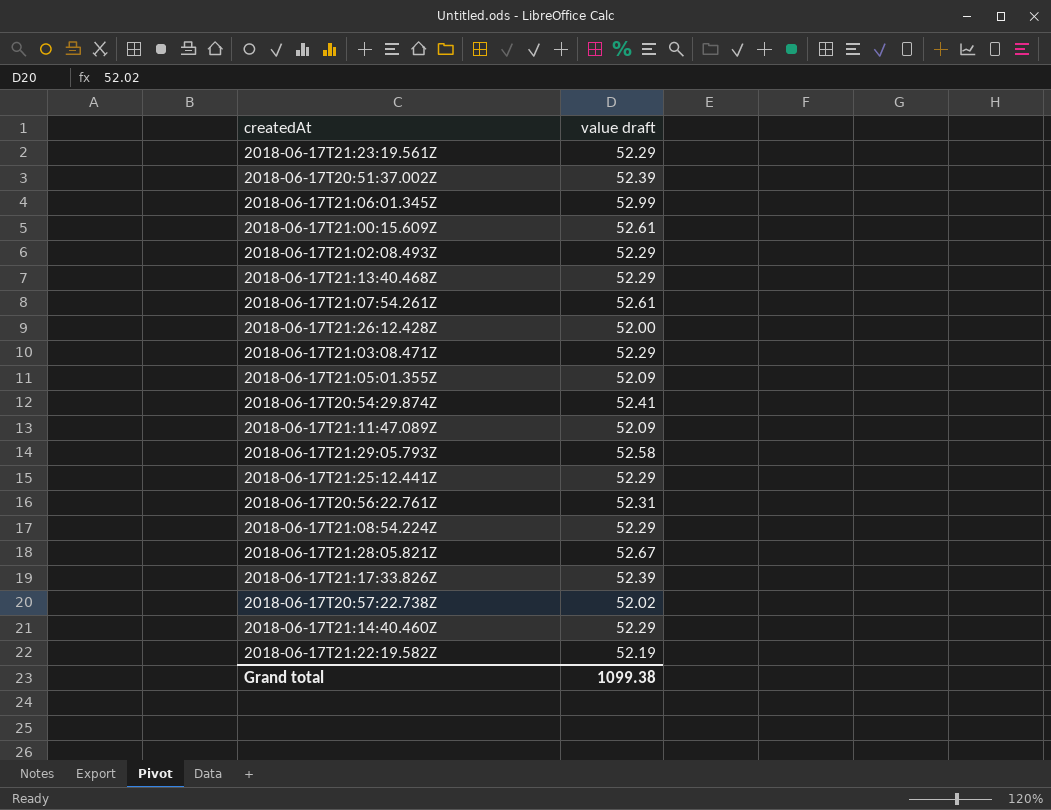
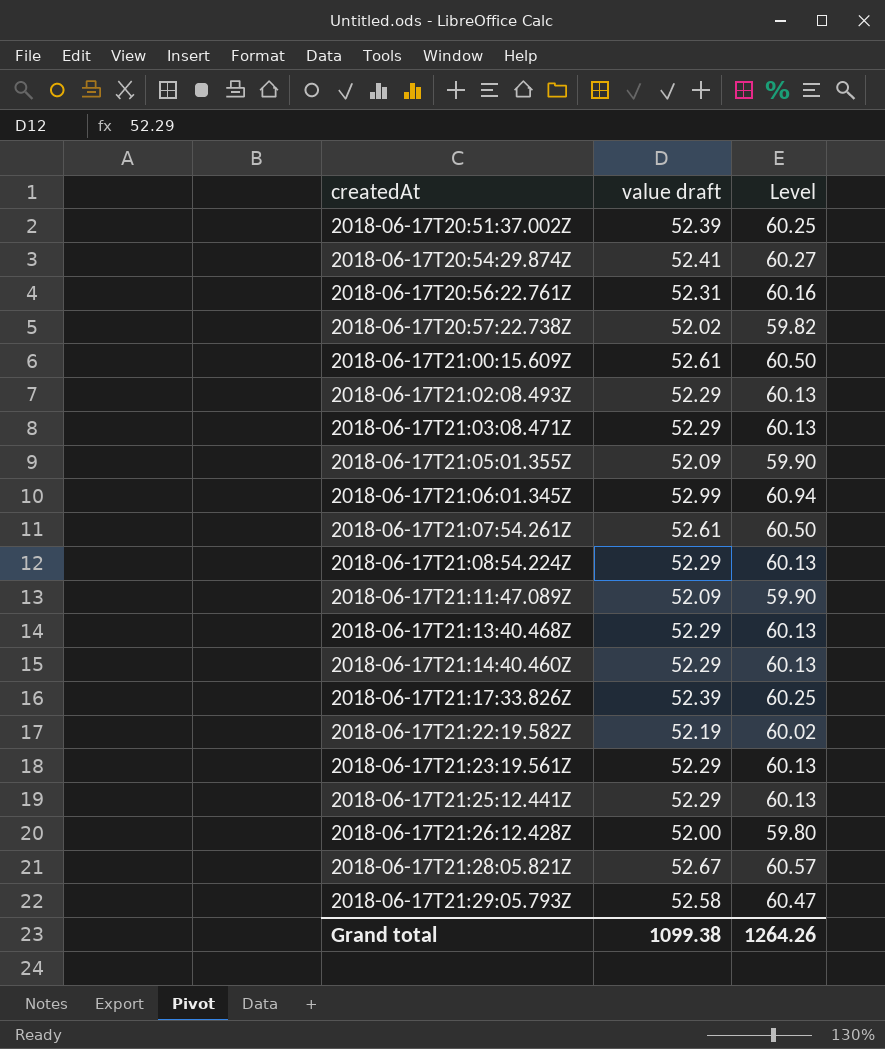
row order: none -> createdAt ascending
column Level | formula: none -> [value draft] * 1.15

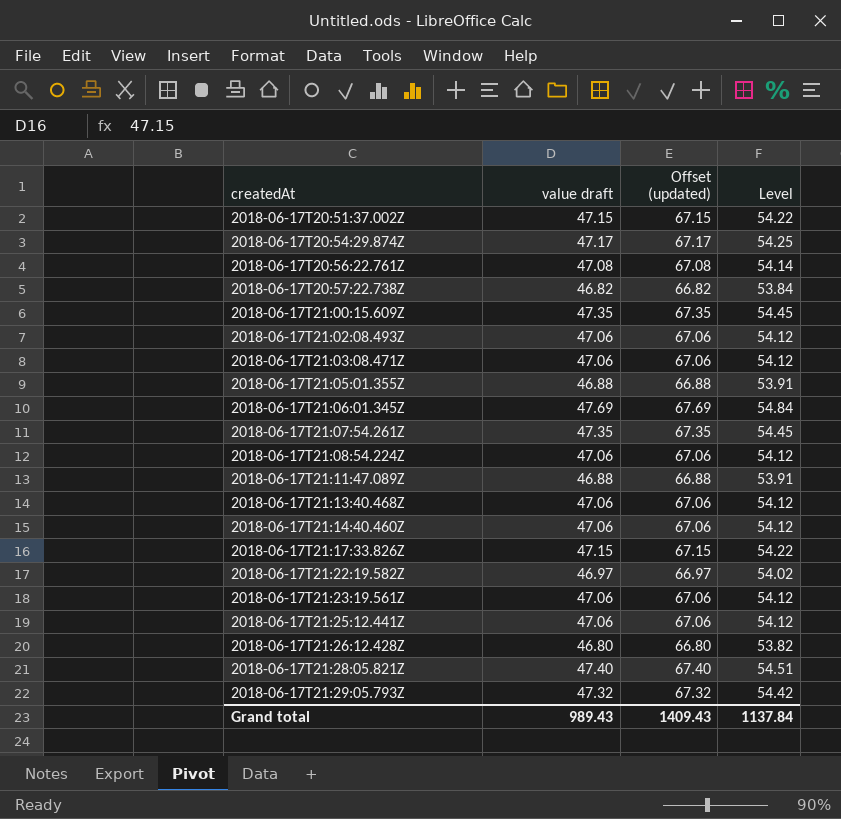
column Offset (updated) | formula: none -> [value draft] + 20
2018-06-17T20:51:37.002Z | value draft: 52.39 -> 47.15
2018-06-17T20:51:37.002Z | Level: 60.25 -> 54.22
2018-06-17T20:54:29.874Z | value draft: 52.41 -> 47.17
2018-06-17T20:54:29.874Z | Level: 60.27 -> 54.25
2018-06-17T20:56:22.761Z | value draft: 52.31 -> 47.08
2018-06-17T20:56:22.761Z | Level: 60.16 -> 54.14
2018-06-17T20:57:22.738Z | value draft: 52.02 -> 46.82
2018-06-17T20:57:22.738Z | Level: 59.82 -> 53.84
2018-06-17T21:00:15.609Z | value draft: 52.61 -> 47.35
2018-06-17T21:00:15.609Z | Level: 60.50 -> 54.45
2018-06-17T21:02:08.493Z | value draft: 52.29 -> 47.06
2018-06-17T21:02:08.493Z | Level: 60.13 -> 54.12
2018-06-17T21:03:08.471Z | value draft: 52.29 -> 47.06
2018-06-17T21:03:08.471Z | Level: 60.13 -> 54.12
2018-06-17T21:05:01.355Z | value draft: 52.09 -> 46.88
2018-06-17T21:05:01.355Z | Level: 59.90 -> 53.91
2018-06-17T21:06:01.345Z | value draft: 52.99 -> 47.69
2018-06-17T21:06:01.345Z | Level: 60.94 -> 54.84
2018-06-17T21:07:54.261Z | value draft: 52.61 -> 47.35
2018-06-17T21:07:54.261Z | Level: 60.50 -> 54.45
2018-06-17T21:08:54.224Z | value draft: 52.29 -> 47.06
2018-06-17T21:08:54.224Z | Level: 60.13 -> 54.12
2018-06-17T21:11:47.089Z | value draft: 52.09 -> 46.88
2018-06-17T21:11:47.089Z | Level: 59.90 -> 53.91
2018-06-17T21:13:40.468Z | value draft: 52.29 -> 47.06
2018-06-17T21:13:40.468Z | Level: 60.13 -> 54.12
2018-06-17T21:14:40.460Z | value draft: 52.29 -> 47.06
2018-06-17T21:14:40.460Z | Level: 60.13 -> 54.12
2018-06-17T21:17:33.826Z | value draft: 52.39 -> 47.15
2018-06-17T21:17:33.826Z | Level: 60.25 -> 54.22
2018-06-17T21:22:19.582Z | value draft: 52.19 -> 46.97
2018-06-17T21:22:19.582Z | Level: 60.02 -> 54.02
2018-06-17T21:23:19.561Z | value draft: 52.29 -> 47.06
2018-06-17T21:23:19.561Z | Level: 60.13 -> 54.12
2018-06-17T21:25:12.441Z | value draft: 52.29 -> 47.06
2018-06-17T21:25:12.441Z | Level: 60.13 -> 54.12
2018-06-17T21:26:12.428Z | value draft: 52.00 -> 46.80
2018-06-17T21:26:12.428Z | Level: 59.80 -> 53.82
2018-06-17T21:28:05.821Z | value draft: 52.67 -> 47.40
2018-06-17T21:28:05.821Z | Level: 60.57 -> 54.51
2018-06-17T21:29:05.793Z | value draft: 52.58 -> 47.32
2018-06-17T21:29:05.793Z | Level: 60.47 -> 54.42
Grand total | value draft: 1099.38 -> 989.43
Grand total | Level: 1264.26 -> 1137.84

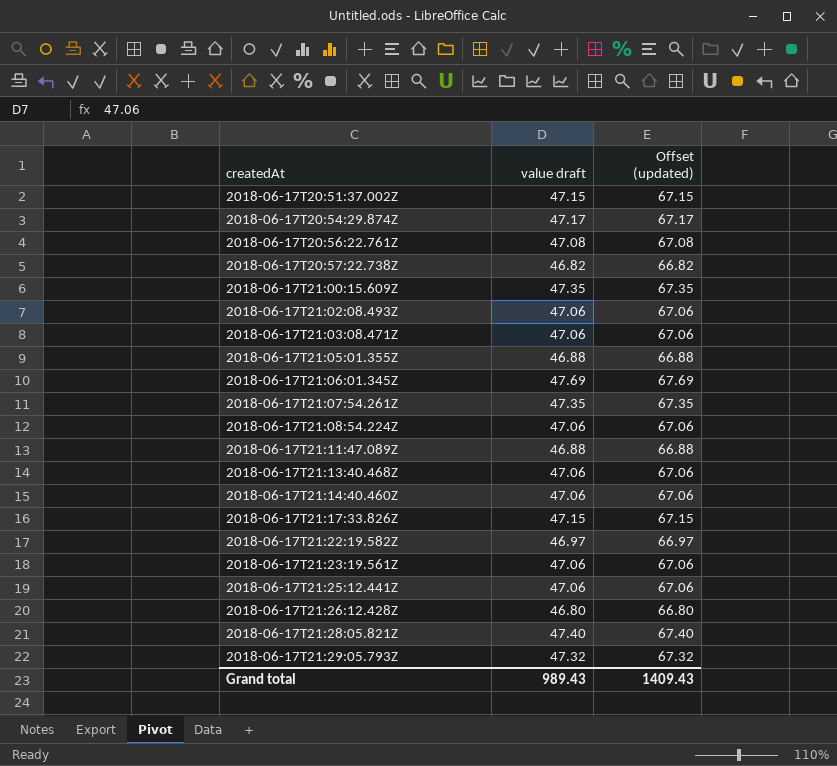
column Level | formula: [value draft] * 1.15 -> none

